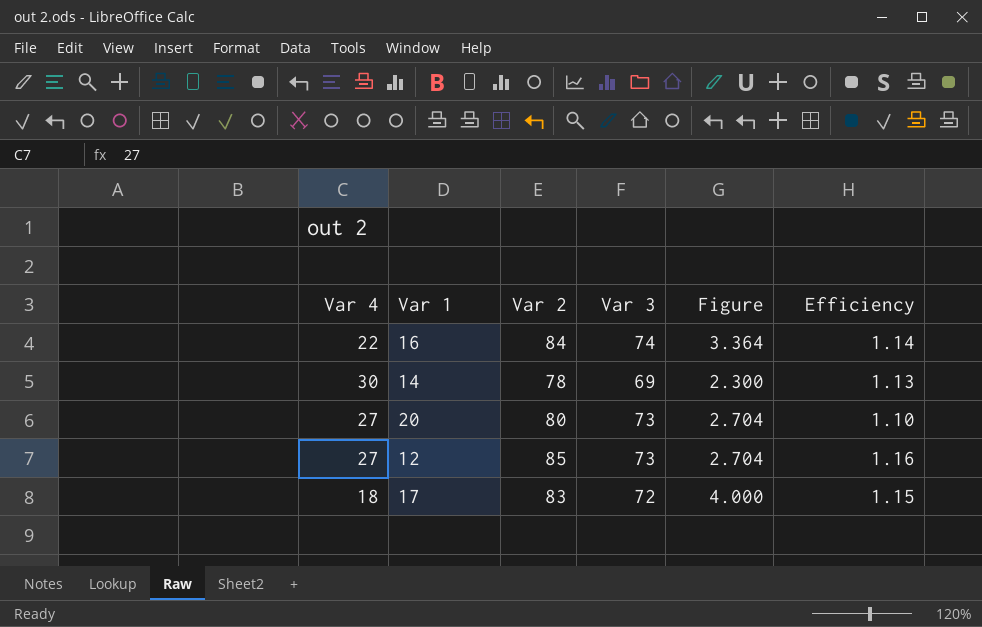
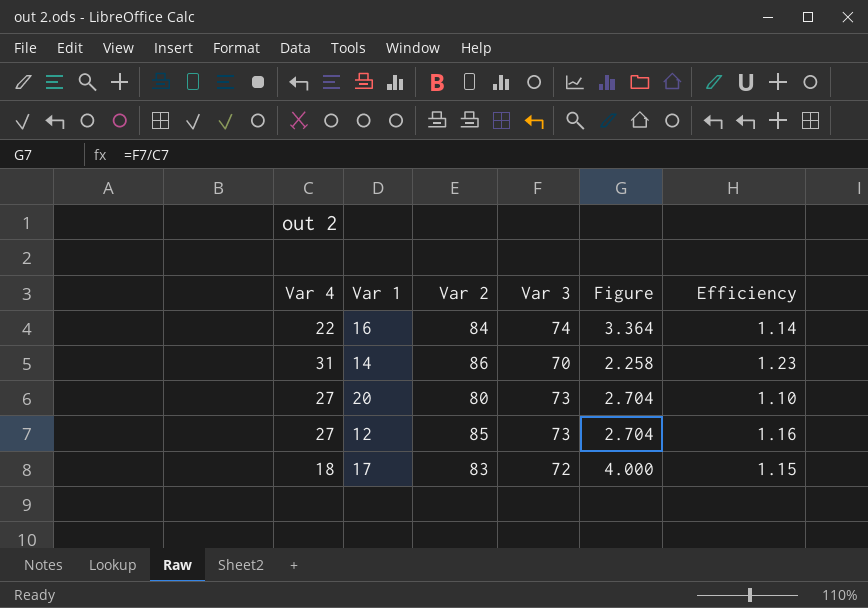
14 | Var 4: 30 -> 31
14 | Var 2: 78 -> 86
14 | Var 3: 69 -> 70
14 | Figure: 2.300 -> 2.258
14 | Efficiency: 1.13 -> 1.23

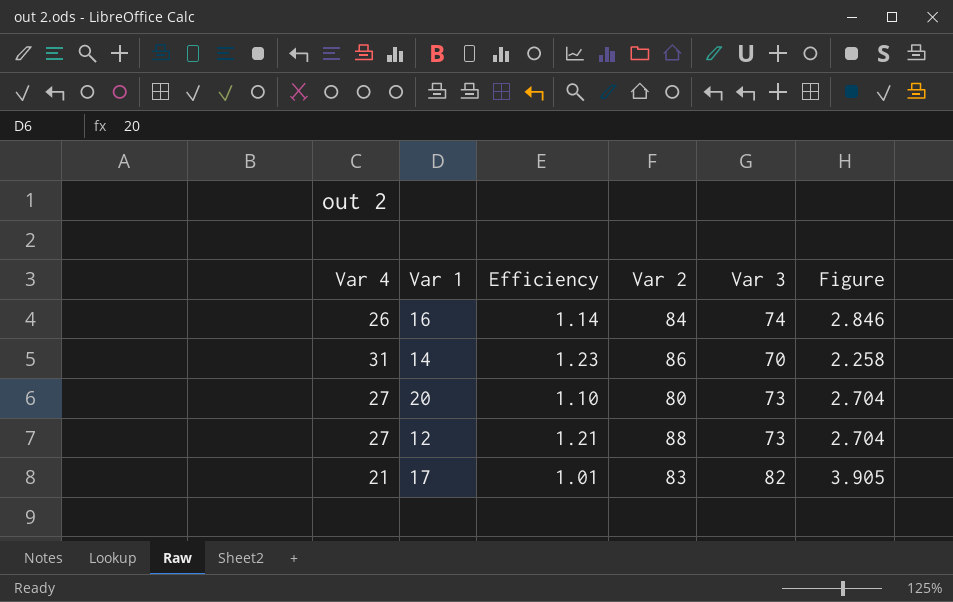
column Efficiency | position: 6 -> 3
16 | Var 4: 22 -> 26
16 | Figure: 3.364 -> 2.846
12 | Efficiency: 1.16 -> 1.21
12 | Var 2: 85 -> 88
17 | Var 4: 18 -> 21
17 | Efficiency: 1.15 -> 1.01
17 | Var 3: 72 -> 82
17 | Figure: 4.000 -> 3.905

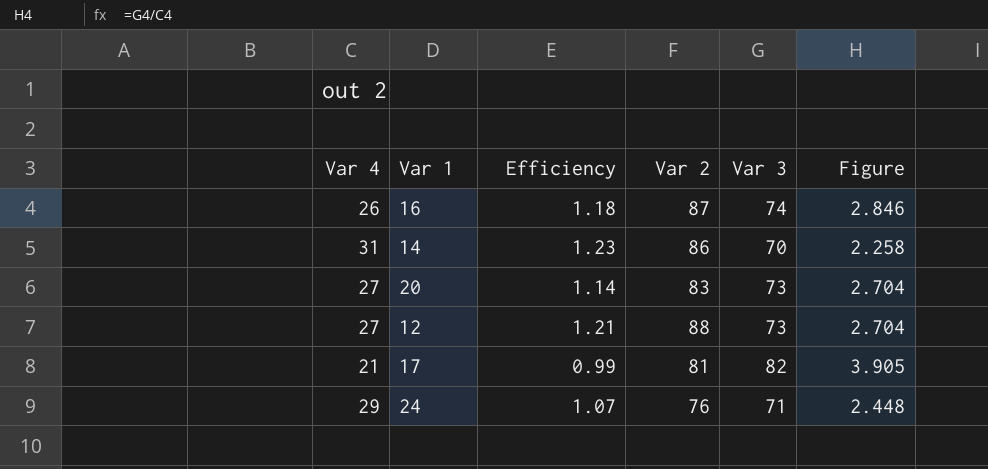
16 | Efficiency: 1.14 -> 1.18
16 | Var 2: 84 -> 87
20 | Efficiency: 1.10 -> 1.14
20 | Var 2: 80 -> 83
17 | Efficiency: 1.01 -> 0.99
17 | Var 2: 83 -> 81
row 24: none -> 29 | 1.07 | 76 | 71 | 2.448

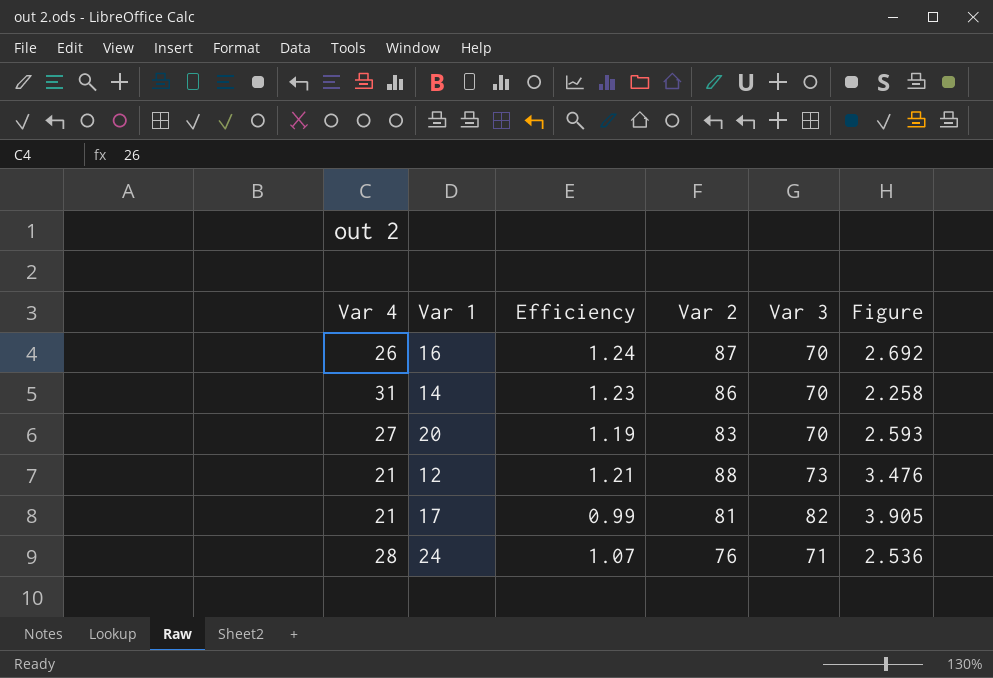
16 | Efficiency: 1.18 -> 1.24
16 | Var 3: 74 -> 70
16 | Figure: 2.846 -> 2.692
20 | Efficiency: 1.14 -> 1.19
20 | Var 3: 73 -> 70
20 | Figure: 2.704 -> 2.593
12 | Var 4: 27 -> 21
12 | Figure: 2.704 -> 3.476
24 | Var 4: 29 -> 28
24 | Figure: 2.448 -> 2.536

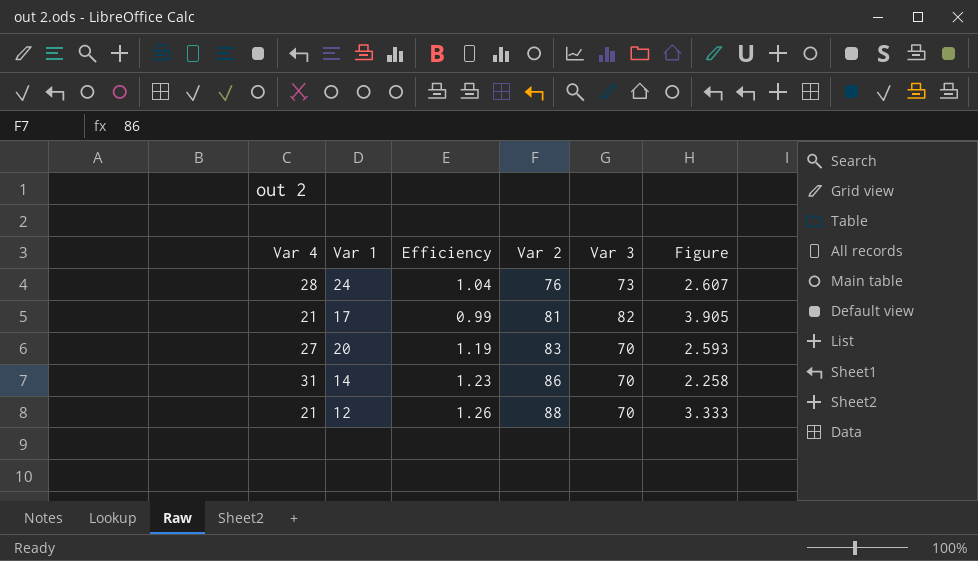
row order: none -> Var 2 ascending
row 16: 26 | 1.24 | 87 | 70 | 2.692 -> none
24 | Efficiency: 1.07 -> 1.04
24 | Var 3: 71 -> 73
24 | Figure: 2.536 -> 2.607
12 | Efficiency: 1.21 -> 1.26
12 | Var 3: 73 -> 70
12 | Figure: 3.476 -> 3.333

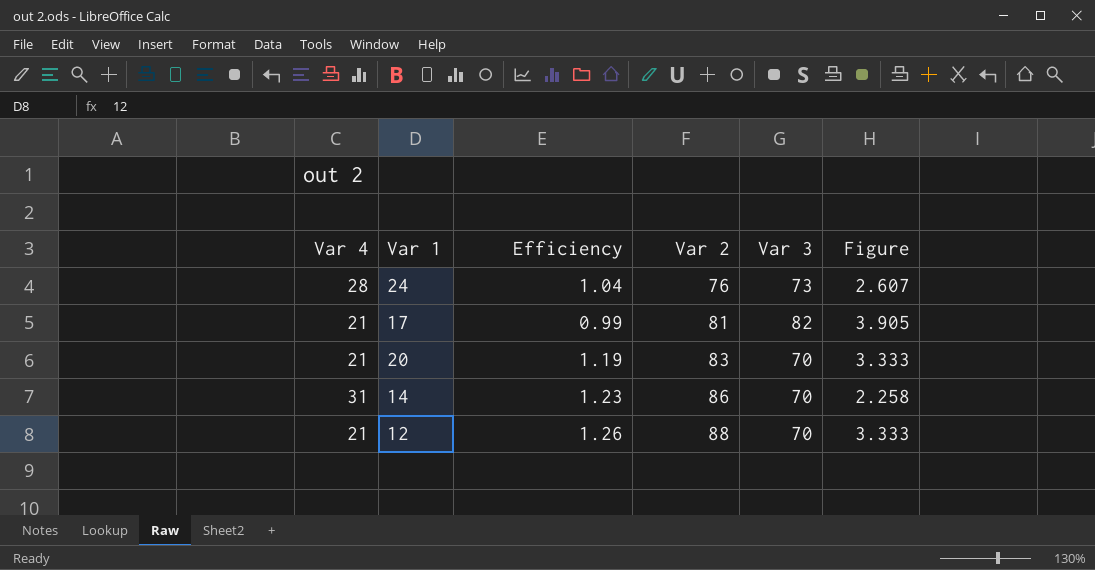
20 | Var 4: 27 -> 21
20 | Figure: 2.593 -> 3.333

